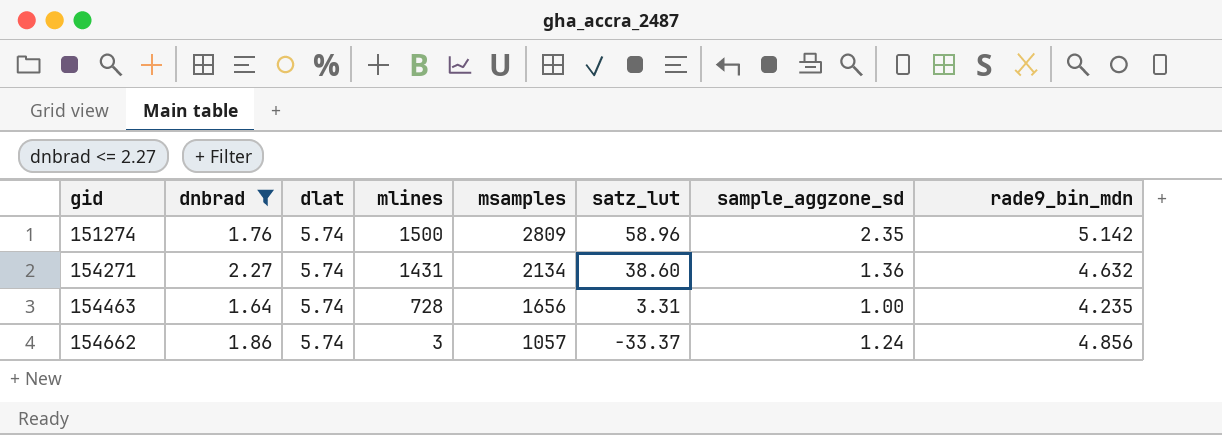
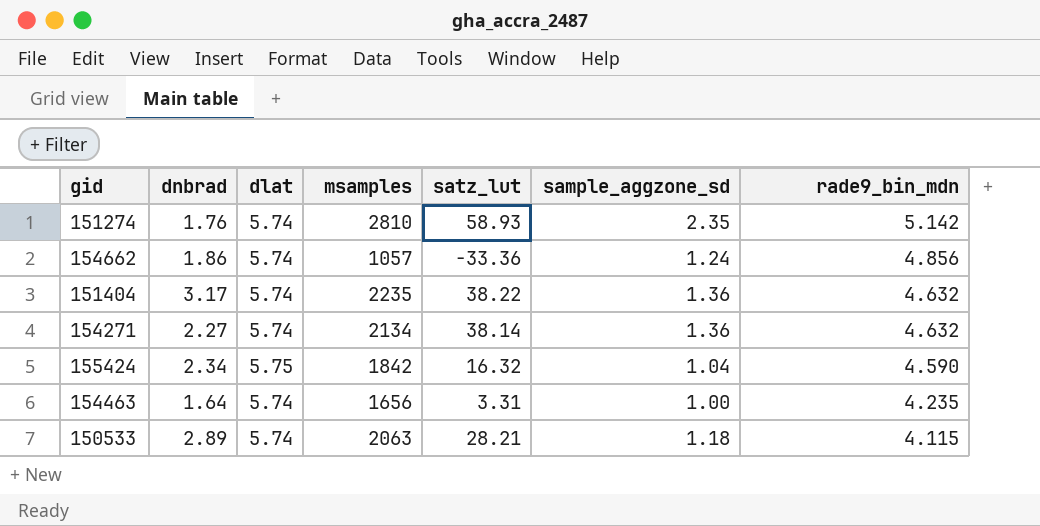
filter: dnbrad <= 2.27 -> none
row order: gid ascending -> rade9_bin_mdn descending
column mlines | position: 4 -> none
151274 | msamples: 2809 -> 2810
151274 | satz_lut: 58.96 -> 58.93
154662 | satz_lut: -33.37 -> -33.36
154271 | satz_lut: 38.60 -> 38.14

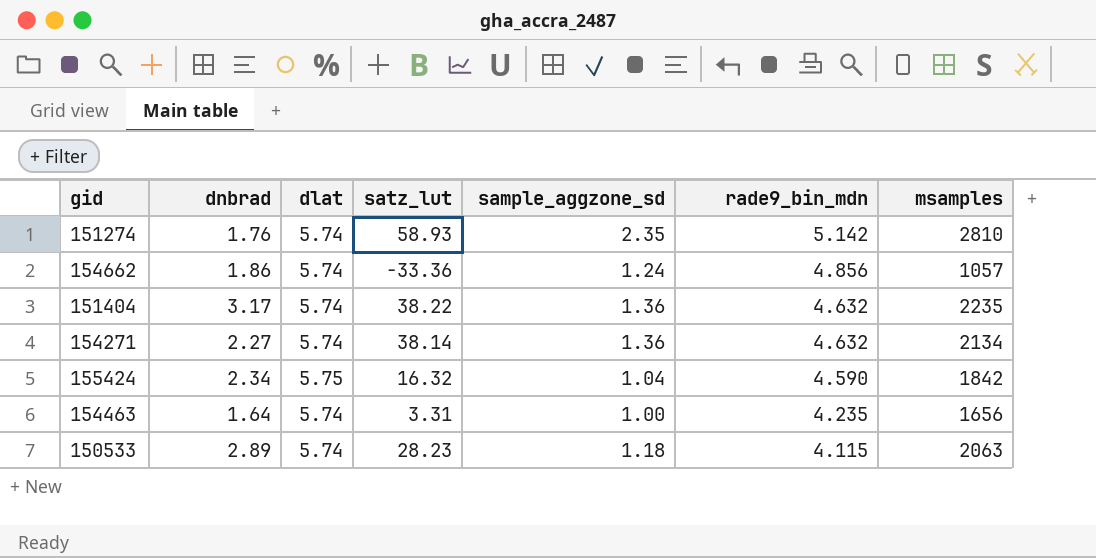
column msamples | position: 4 -> 7
150533 | satz_lut: 28.21 -> 28.23

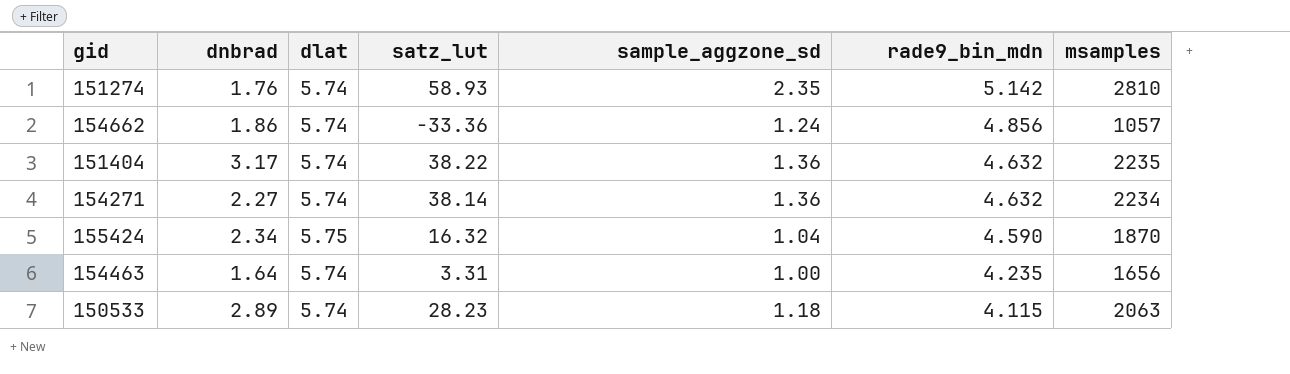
154271 | msamples: 2134 -> 2234
155424 | msamples: 1842 -> 1870

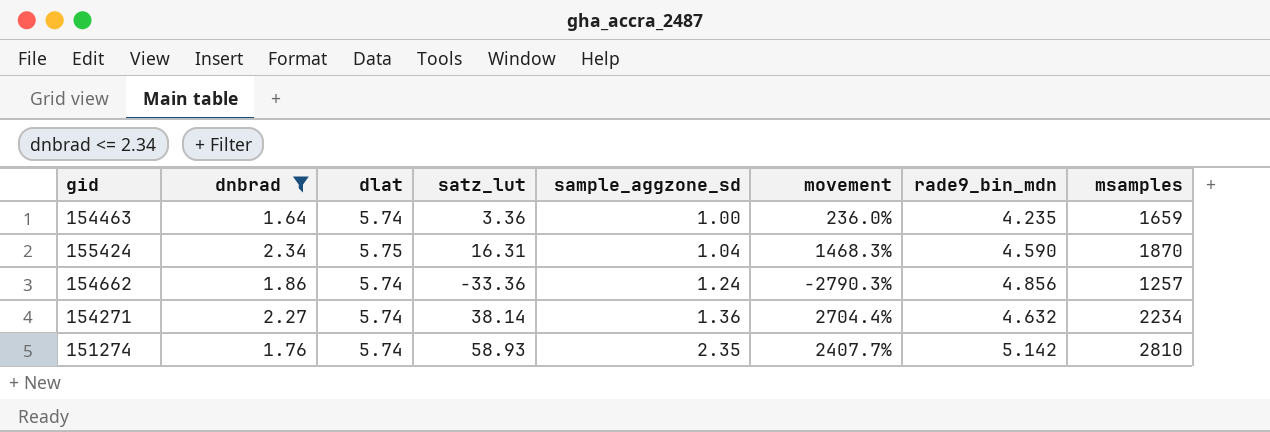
filter: none -> dnbrad <= 2.34
row order: rade9_bin_mdn descending -> sample_aggzone_sd ascending
column movement | formula: none -> ([satz_lut] - [sample_aggzone_sd]) / [sample_aggzone_sd]
154463 | satz_lut: 3.31 -> 3.36
154463 | msamples: 1656 -> 1659
155424 | satz_lut: 16.32 -> 16.31
154662 | msamples: 1057 -> 1257

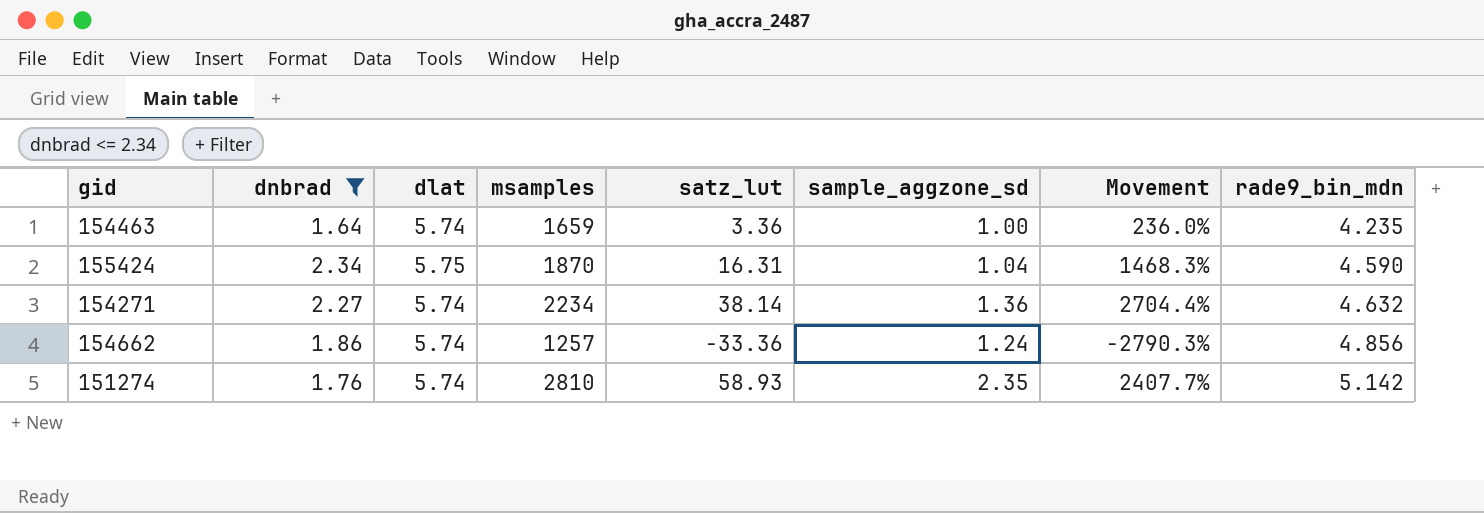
row order: sample_aggzone_sd ascending -> rade9_bin_mdn ascending
column msamples | position: 8 -> 4
column name: movement -> Movement

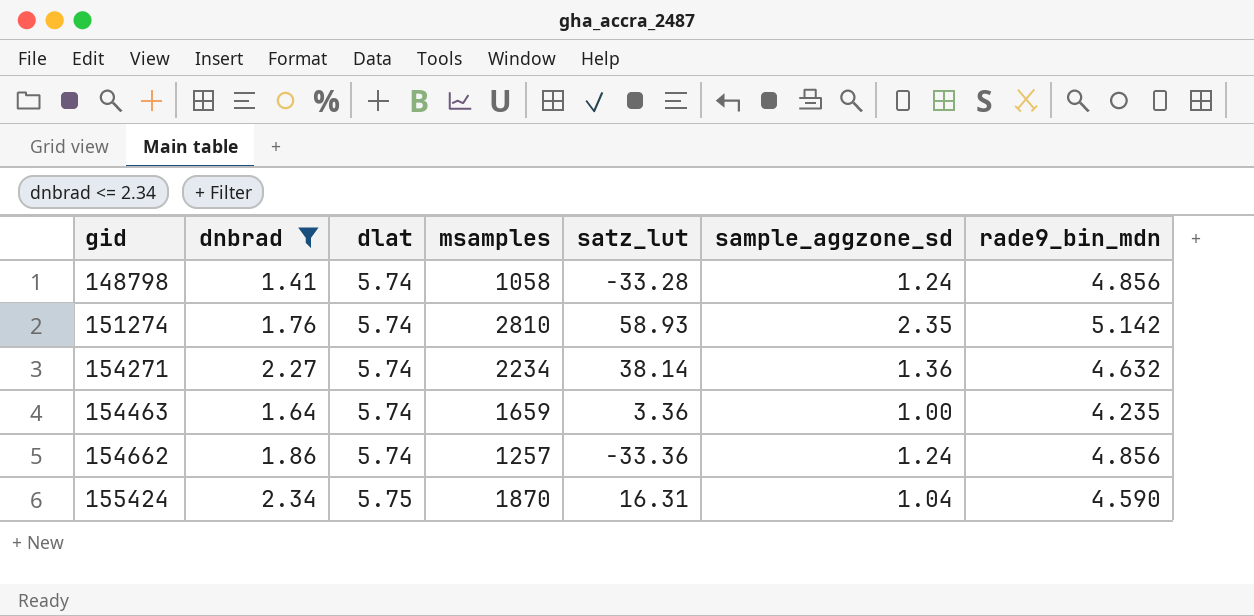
row order: rade9_bin_mdn ascending -> gid ascending
column Movement | formula: ([satz_lut] - [sample_aggzone_sd]) / [sample_aggzone_sd] -> none
row 148798: none -> 1.41 | 5.74 | 1058 | -33.28 | 1.24 | 4.856

